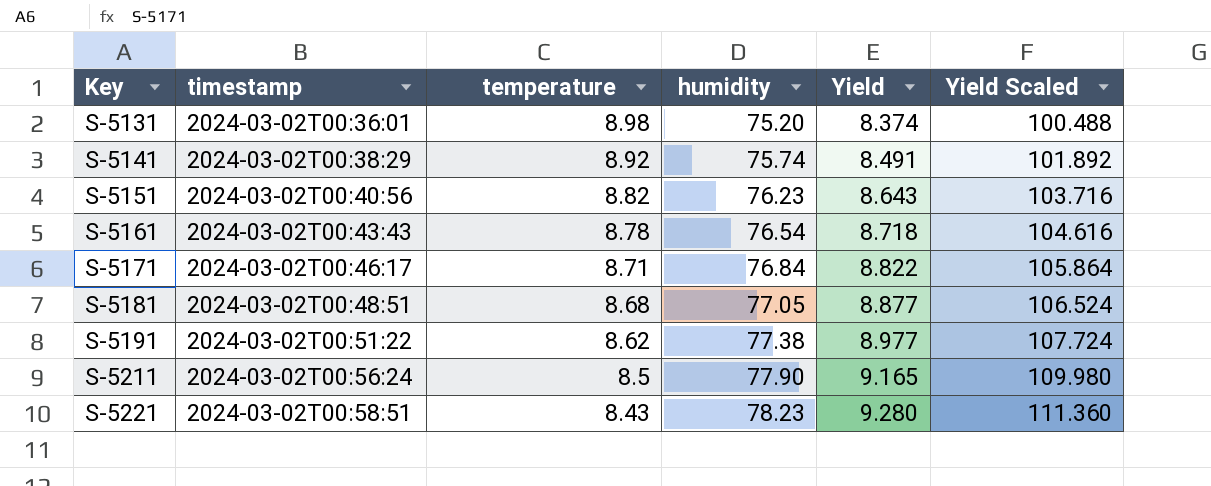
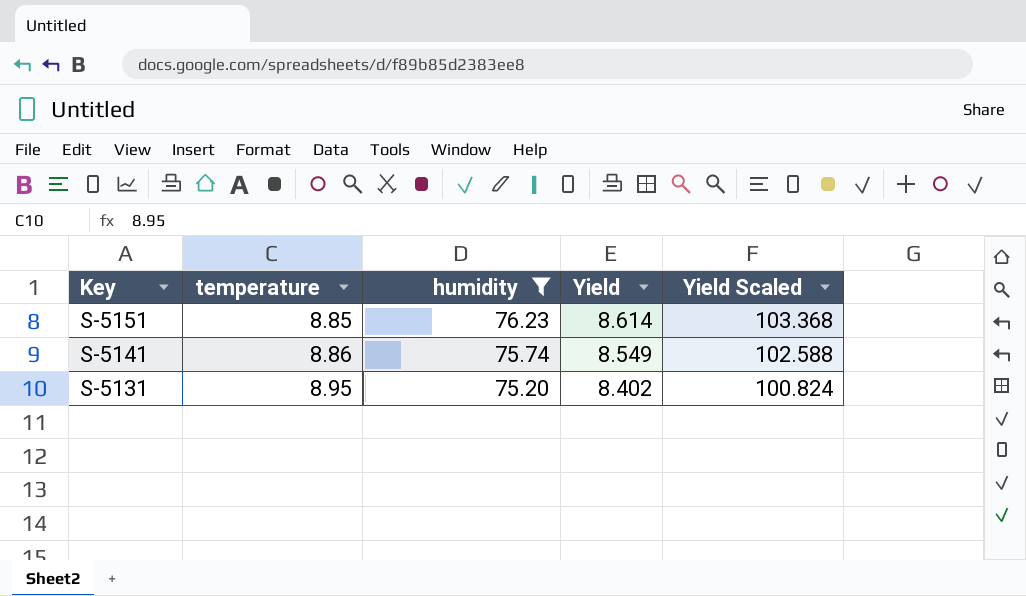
filter: none -> humidity <= 76.23
row order: Key ascending -> Key descending
column timestamp | position: 2 -> none
S-5151 | temperature: 8.82 -> 8.85
S-5151 | Yield: 8.643 -> 8.614
S-5151 | Yield Scaled: 103.716 -> 103.368
S-5141 | temperature: 8.92 -> 8.86
S-5141 | Yield: 8.491 -> 8.549
S-5141 | Yield Scaled: 101.892 -> 102.588
S-5131 | temperature: 8.98 -> 8.95
S-5131 | Yield: 8.374 -> 8.402
S-5131 | Yield Scaled: 100.488 -> 100.824

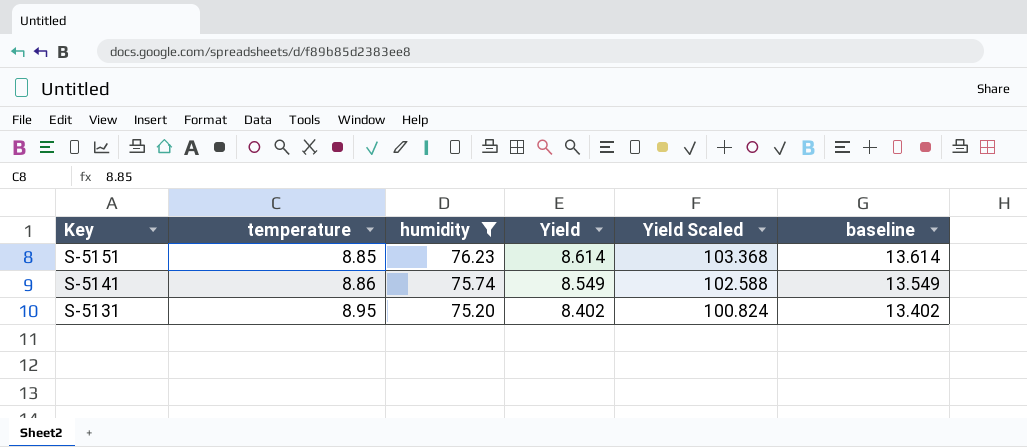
column baseline | formula: none -> [Yield] + 5

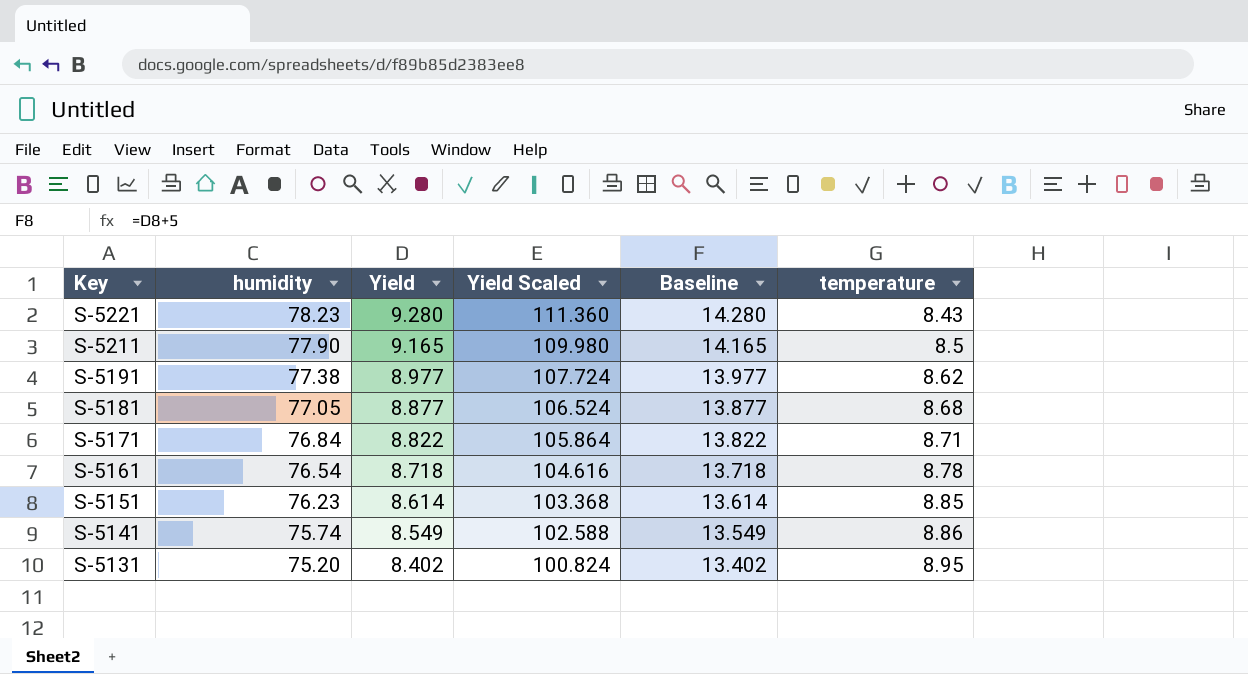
filter: humidity <= 76.23 -> none
column name: baseline -> Baseline
column temperature | position: 2 -> 6

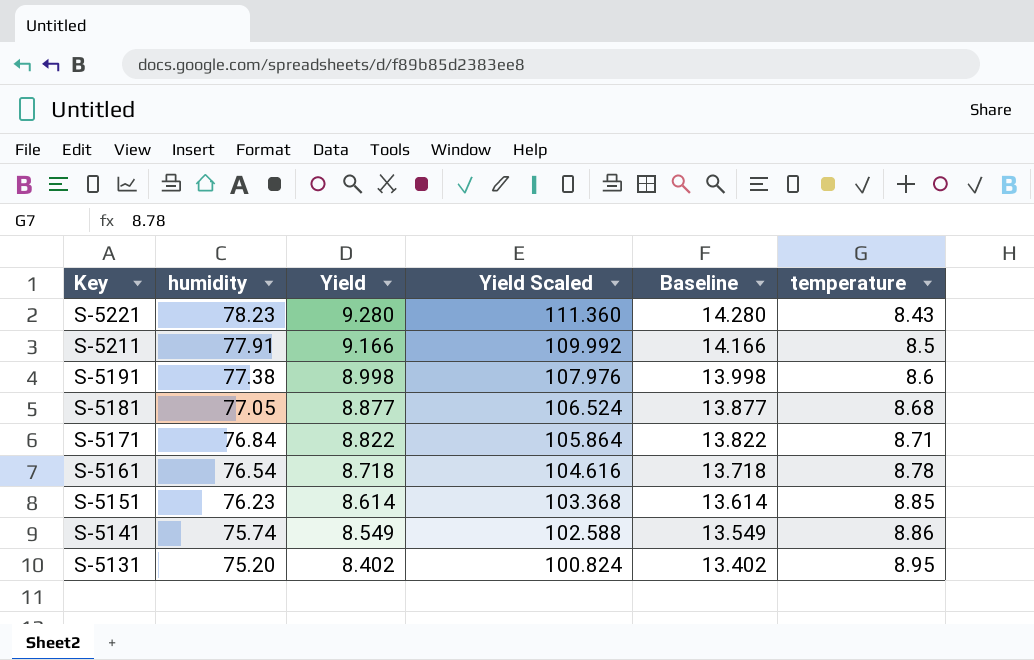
S-5211 | humidity: 77.90 -> 77.91
S-5211 | Yield: 9.165 -> 9.166
S-5211 | Yield Scaled: 109.980 -> 109.992
S-5211 | Baseline: 14.165 -> 14.166
S-5191 | Yield: 8.977 -> 8.998
S-5191 | Yield Scaled: 107.724 -> 107.976
S-5191 | Baseline: 13.977 -> 13.998
S-5191 | temperature: 8.62 -> 8.6

